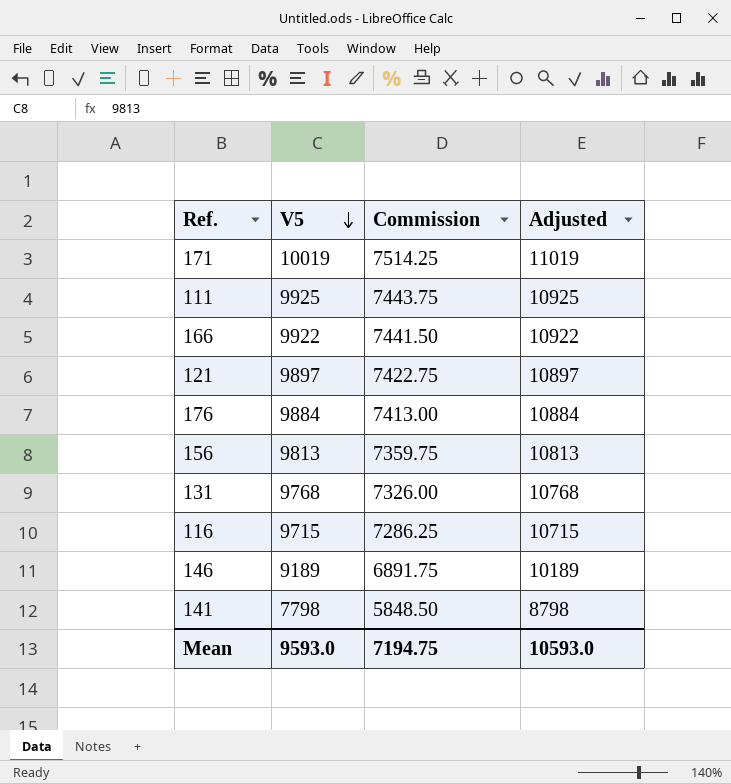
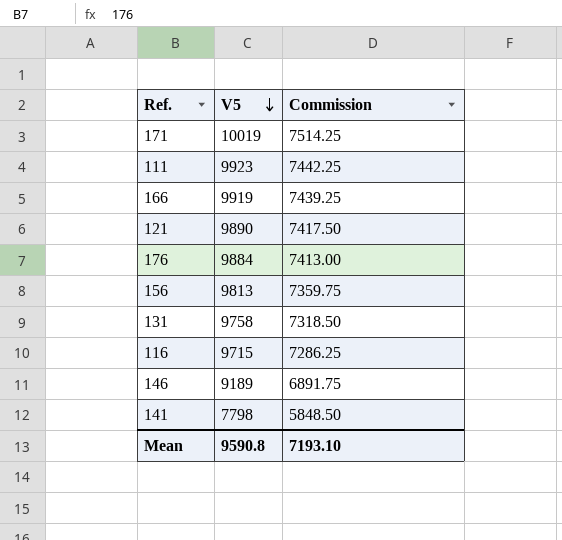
column Adjusted | formula: [V5] + 1000 -> none
111 | V5: 9925 -> 9923
111 | Commission: 7443.75 -> 7442.25
166 | V5: 9922 -> 9919
166 | Commission: 7441.50 -> 7439.25
121 | V5: 9897 -> 9890
121 | Commission: 7422.75 -> 7417.50
131 | V5: 9768 -> 9758
131 | Commission: 7326.00 -> 7318.50
Mean | V5: 9593.0 -> 9590.8
Mean | Commission: 7194.75 -> 7193.10

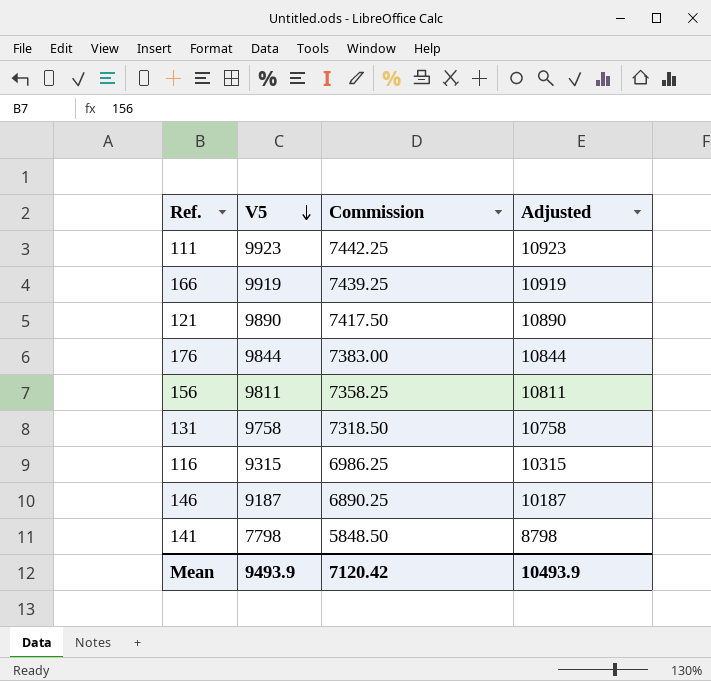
column Adjusted | formula: none -> [V5] + 1000
row 171: 10019 | 7514.25 -> none
176 | V5: 9884 -> 9844
176 | Commission: 7413.00 -> 7383.00
156 | V5: 9813 -> 9811
156 | Commission: 7359.75 -> 7358.25
116 | V5: 9715 -> 9315
116 | Commission: 7286.25 -> 6986.25
146 | V5: 9189 -> 9187
146 | Commission: 6891.75 -> 6890.25
Mean | V5: 9590.8 -> 9493.9
Mean | Commission: 7193.10 -> 7120.42

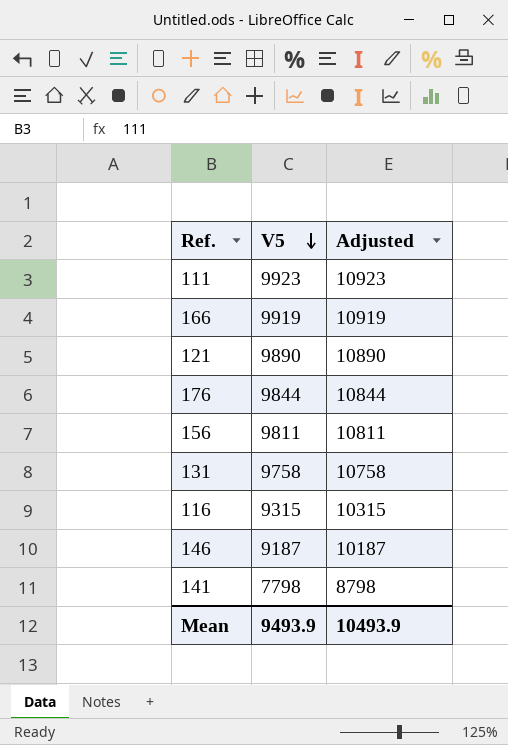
column Commission | formula: [V5] * 0.75 -> none

